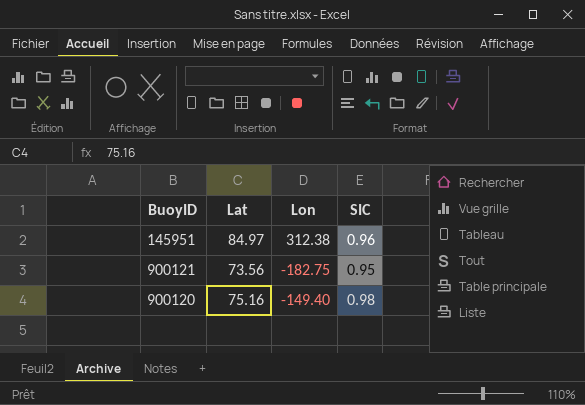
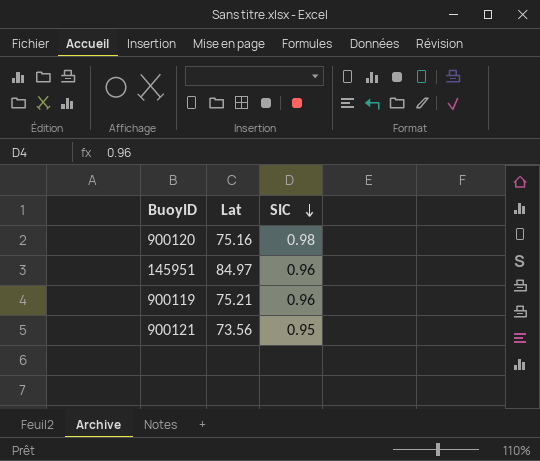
row order: none -> SIC descending
column Lon | position: 3 -> none
row 900119: none -> 75.21 | 0.96

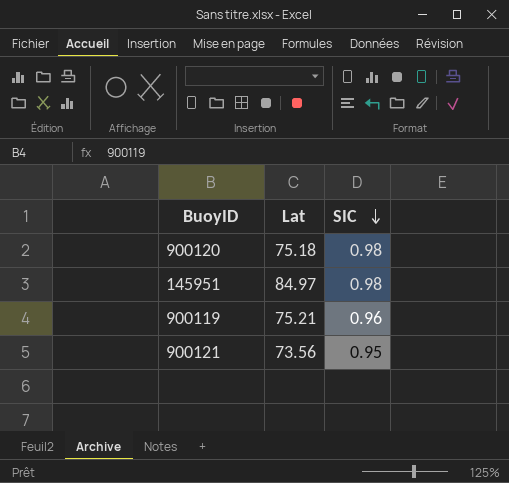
900120 | Lat: 75.16 -> 75.18
145951 | SIC: 0.96 -> 0.98

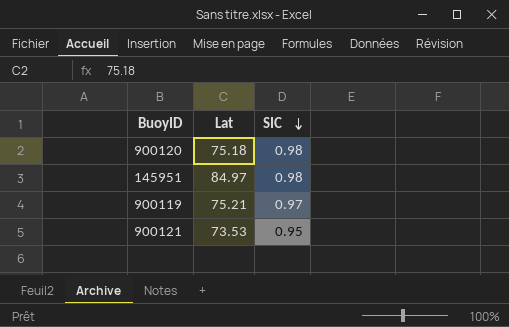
900119 | SIC: 0.96 -> 0.97
900121 | Lat: 73.56 -> 73.53

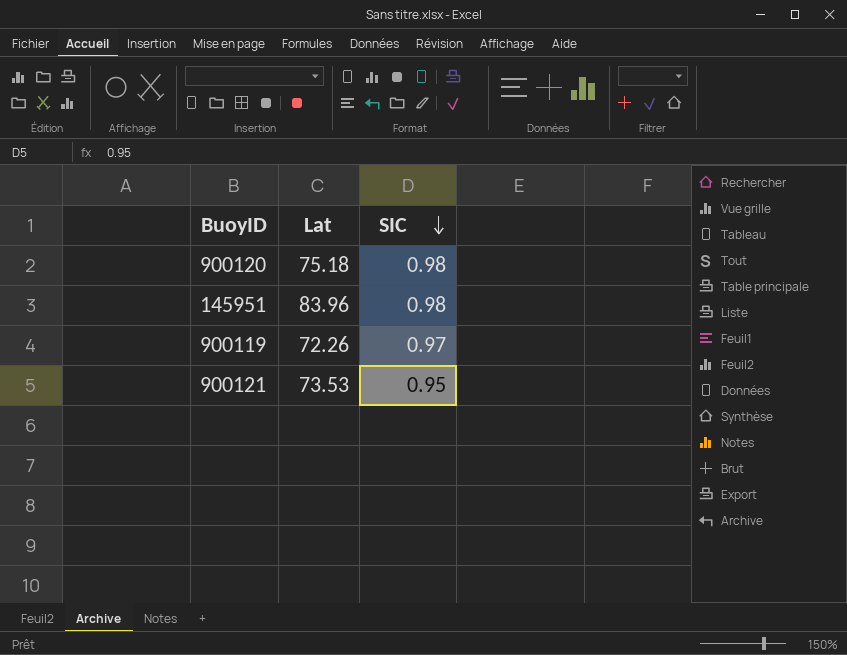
145951 | Lat: 84.97 -> 83.96
900119 | Lat: 75.21 -> 72.26

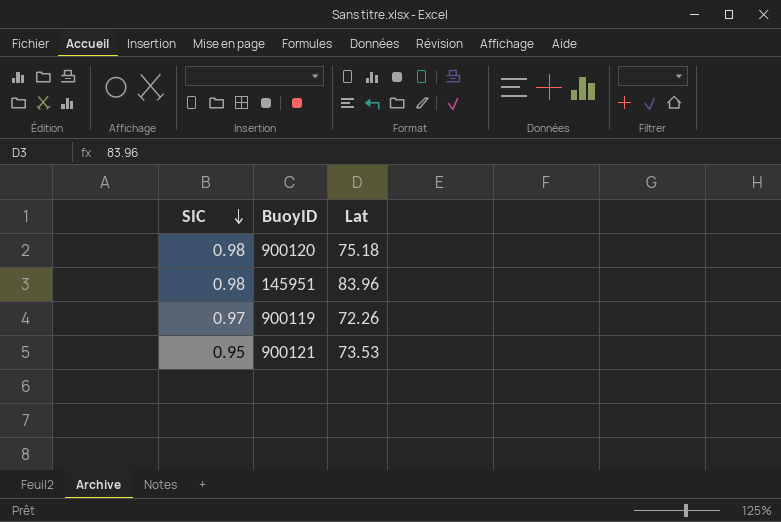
column SIC | position: 3 -> 1

